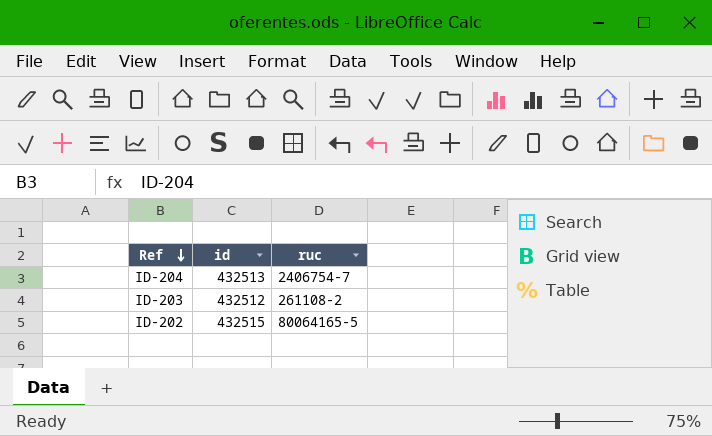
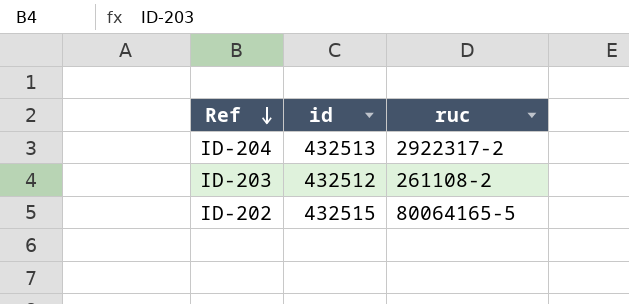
ID-204 | ruc: 2406754-7 -> 2922317-2

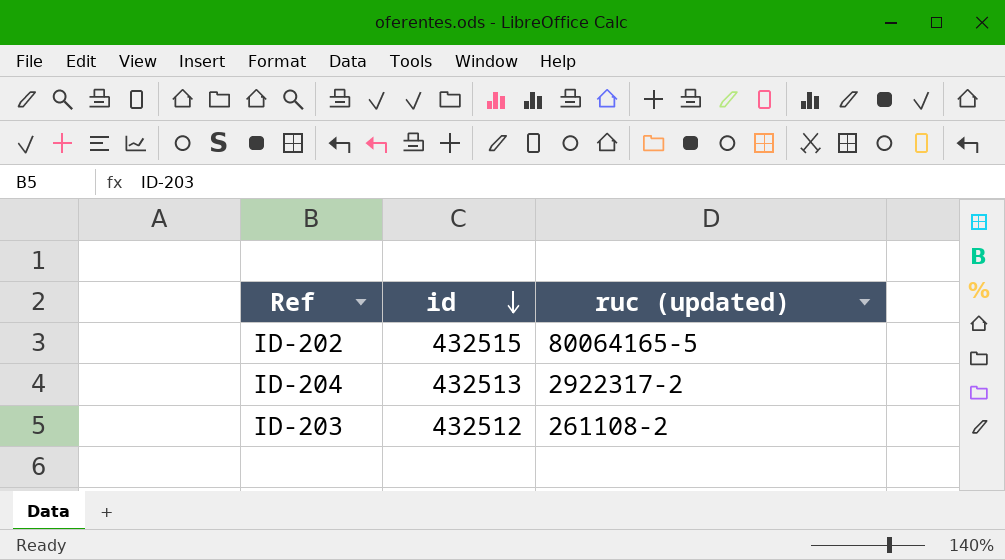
row order: Ref descending -> id descending
column name: ruc -> ruc (updated)

